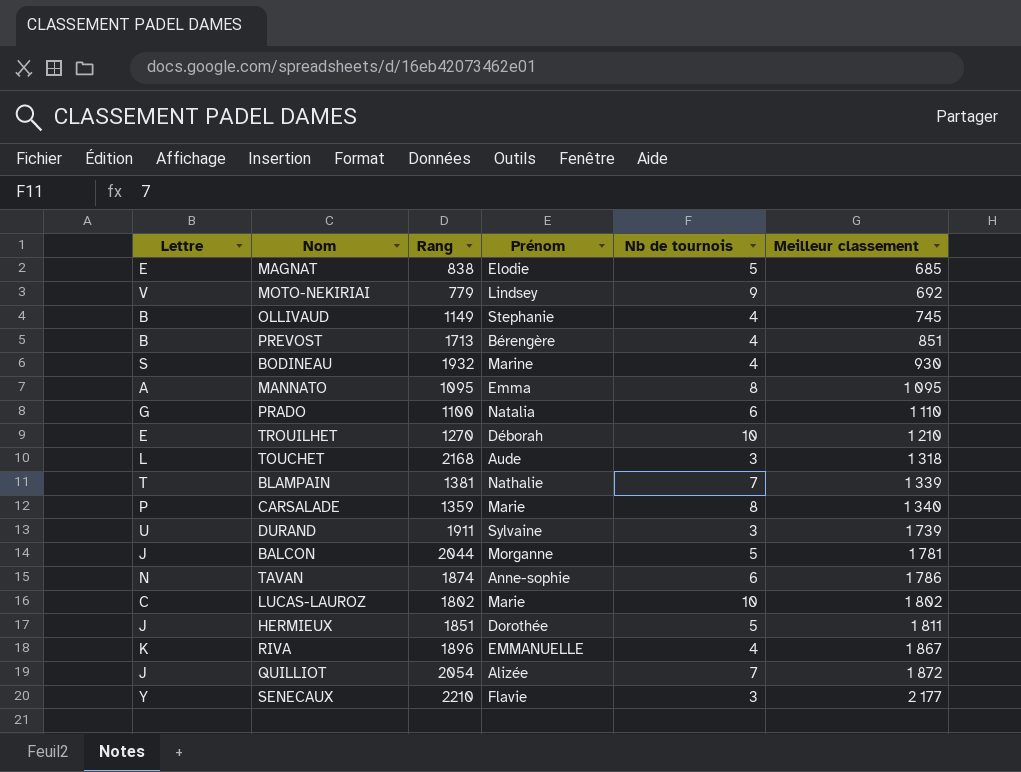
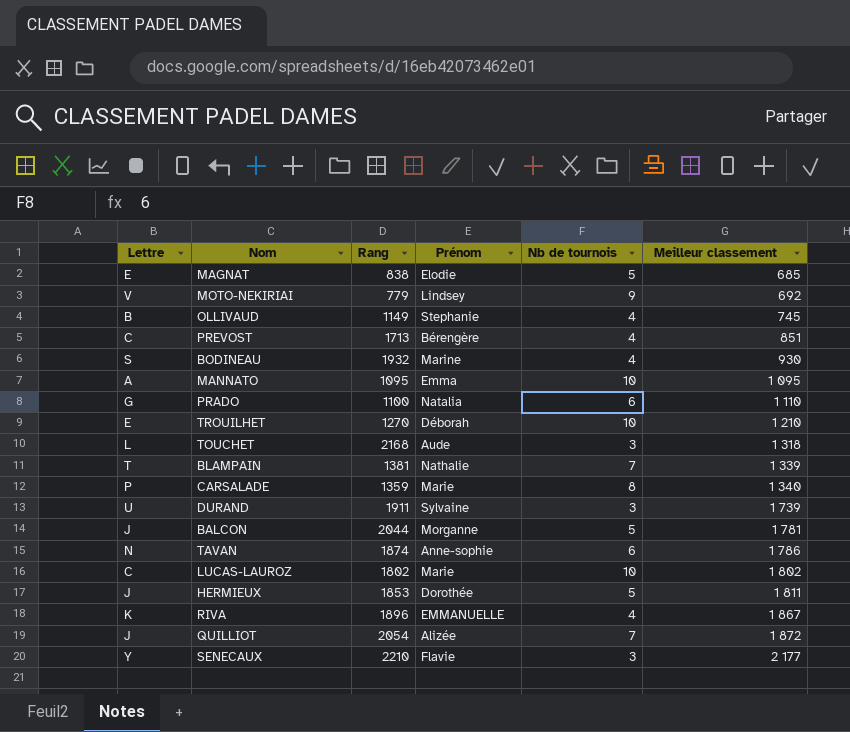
PREVOST | Lettre: B -> C
MANNATO | Nb de tournois: 8 -> 10
HERMIEUX | Rang: 1851 -> 1853

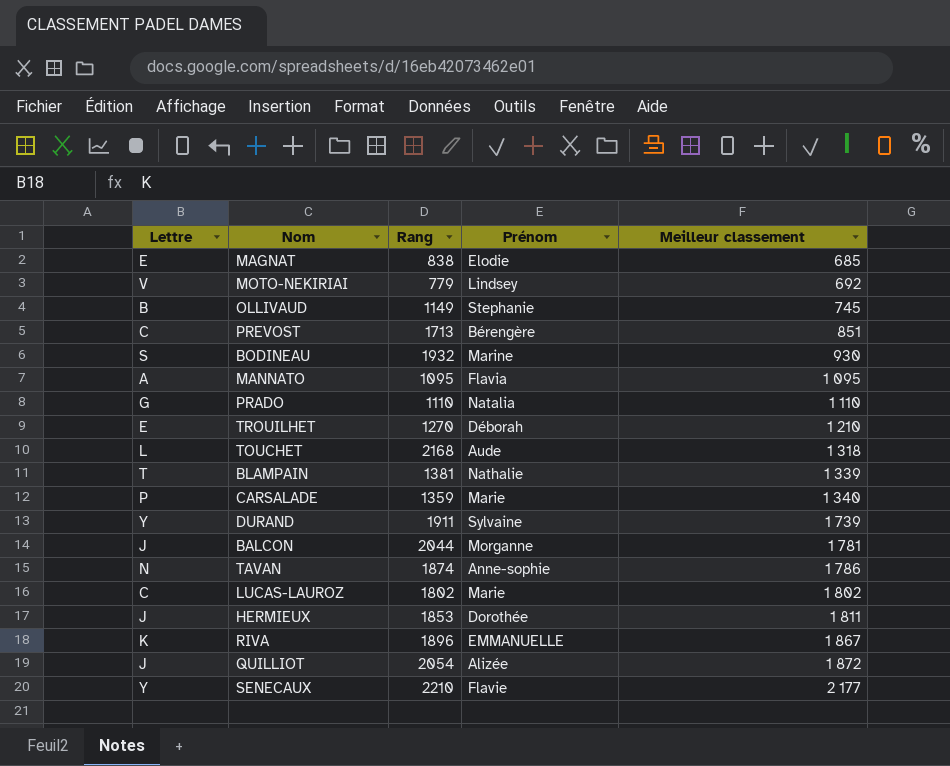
column Nb de tournois | position: 5 -> none
MANNATO | Prénom: Emma -> Flavia
PRADO | Rang: 1100 -> 1110
DURAND | Lettre: U -> Y

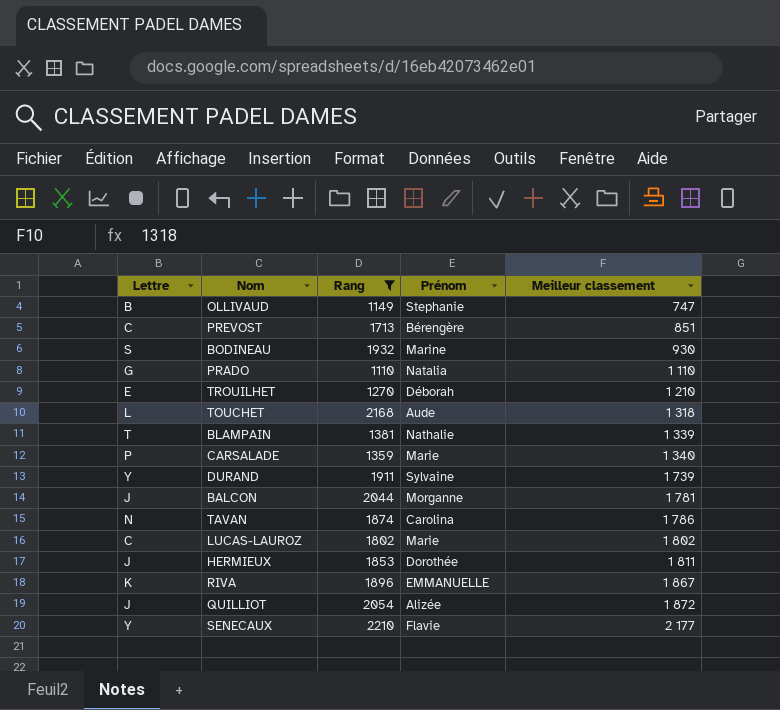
filter: none -> Rang >= 1110
OLLIVAUD | Meilleur classement: 745 -> 747
TAVAN | Prénom: Anne-sophie -> Carolina

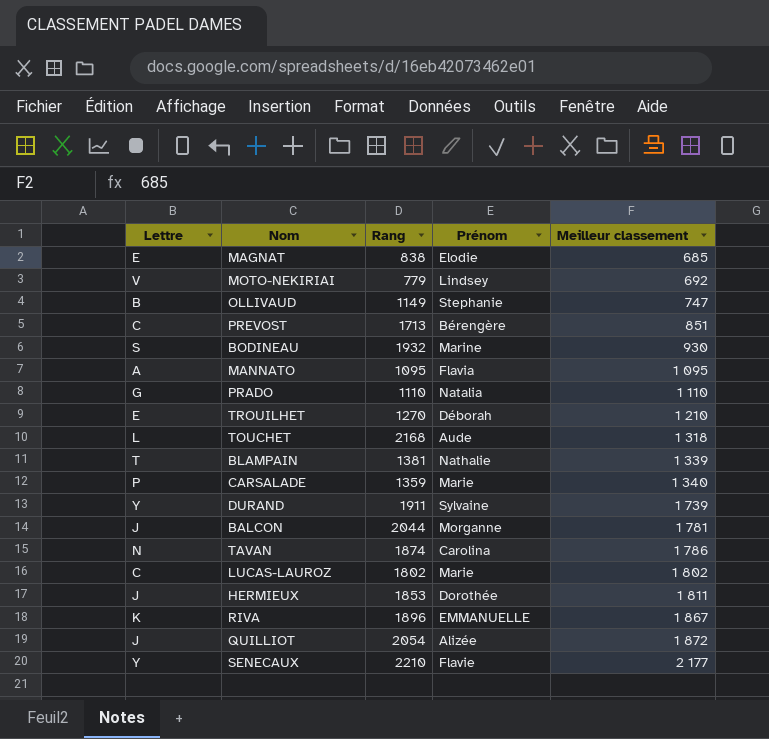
filter: Rang >= 1110 -> none

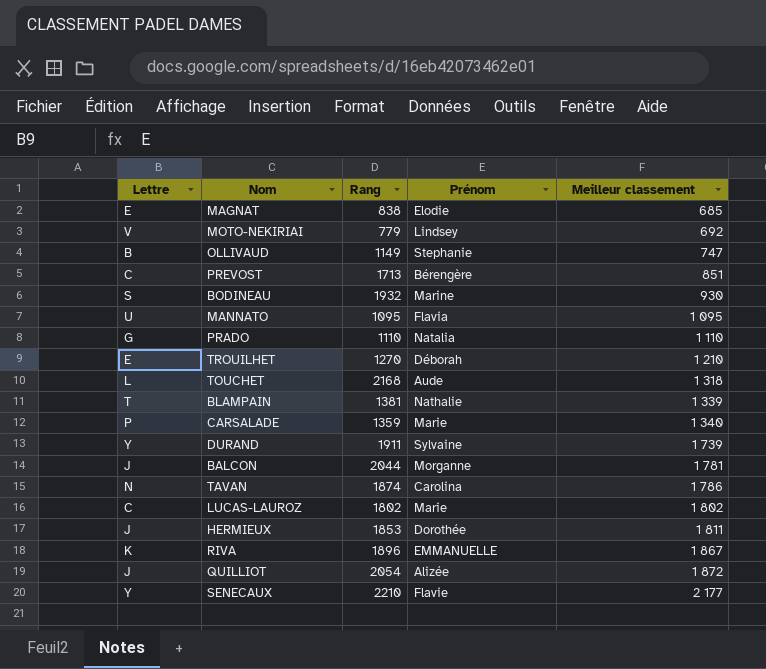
MANNATO | Lettre: A -> U

